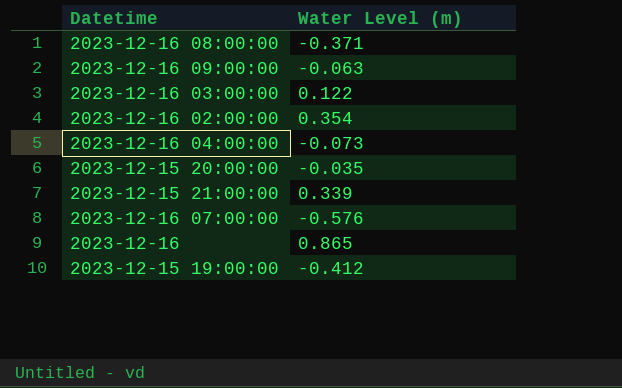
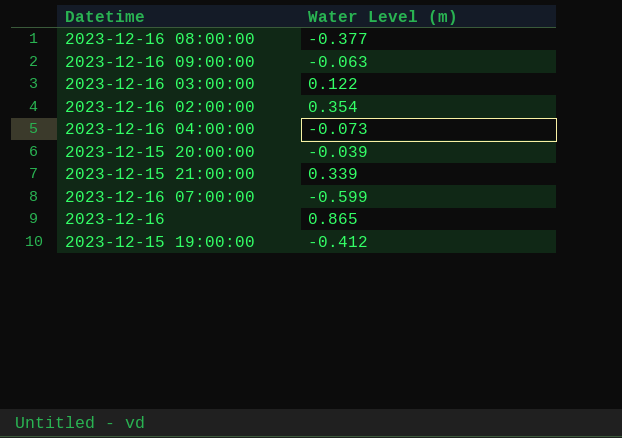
2023-12-16 08:00:00 | Water Level (m): -0.371 -> -0.377
2023-12-15 20:00:00 | Water Level (m): -0.035 -> -0.039
2023-12-16 07:00:00 | Water Level (m): -0.576 -> -0.599

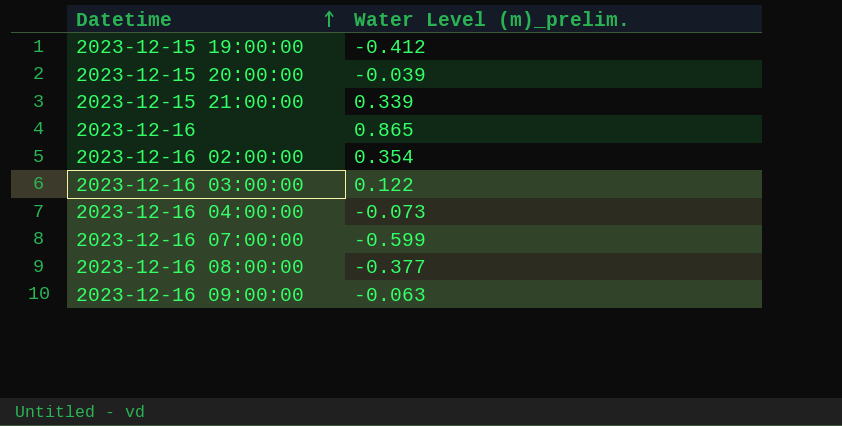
row order: none -> Datetime ascending
column name: Water Level (m) -> Water Level (m)_prelim.

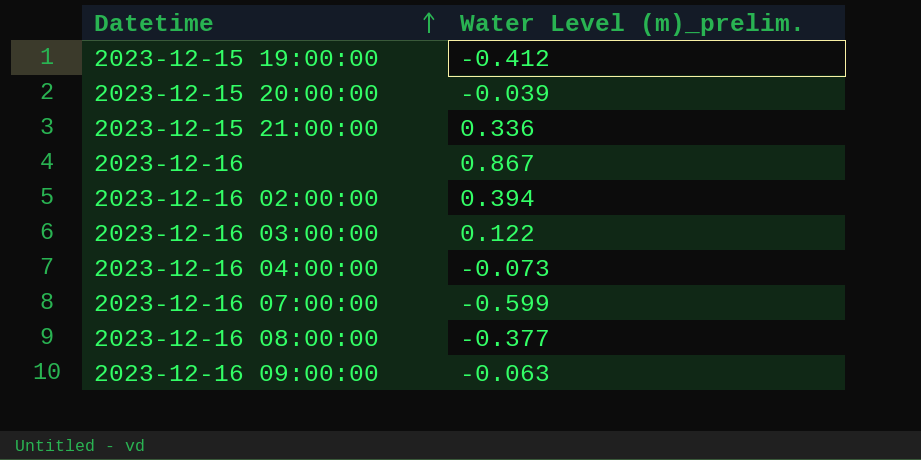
2023-12-15 21:00:00 | Water Level (m)_prelim.: 0.339 -> 0.336
2023-12-16 | Water Level (m)_prelim.: 0.865 -> 0.867
2023-12-16 02:00:00 | Water Level (m)_prelim.: 0.354 -> 0.394

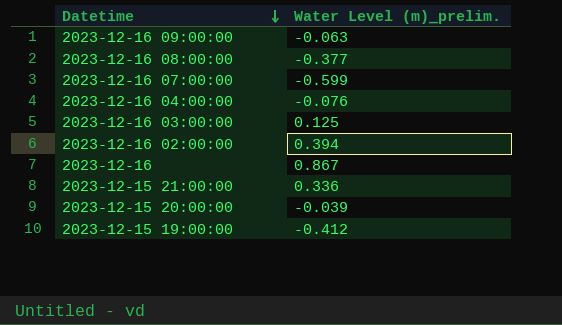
row order: Datetime ascending -> Datetime descending
2023-12-16 04:00:00 | Water Level (m)_prelim.: -0.073 -> -0.076
2023-12-16 03:00:00 | Water Level (m)_prelim.: 0.122 -> 0.125

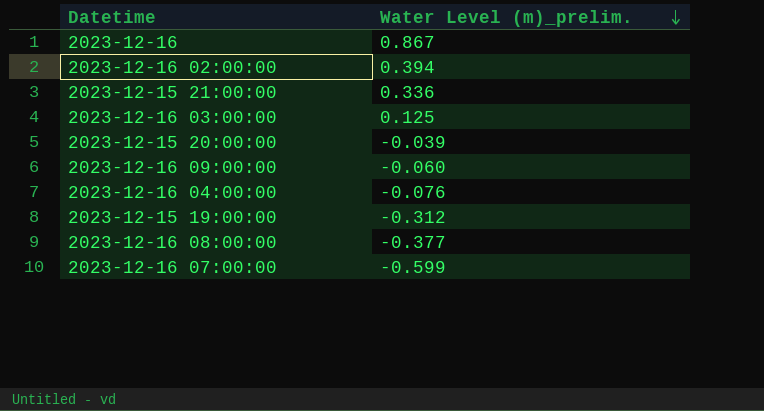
row order: Datetime descending -> Water Level (m)_prelim. descending
2023-12-16 09:00:00 | Water Level (m)_prelim.: -0.063 -> -0.060
2023-12-15 19:00:00 | Water Level (m)_prelim.: -0.412 -> -0.312

